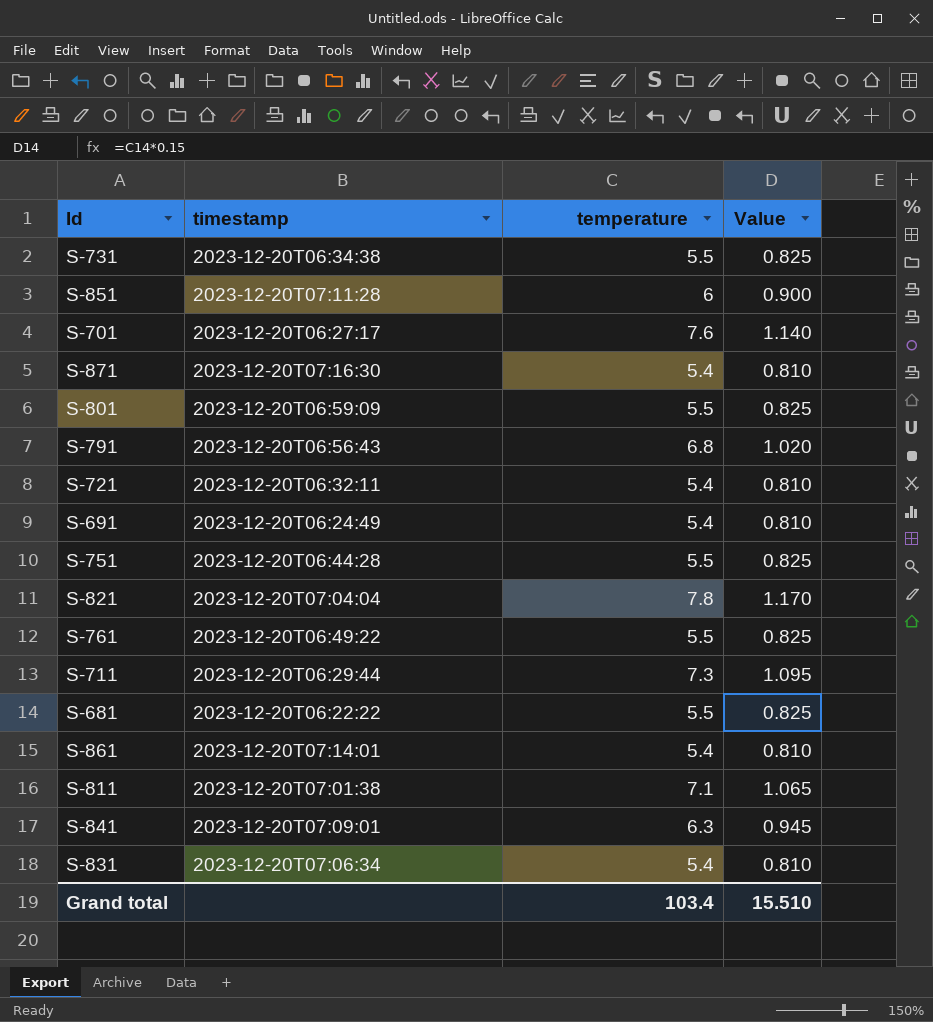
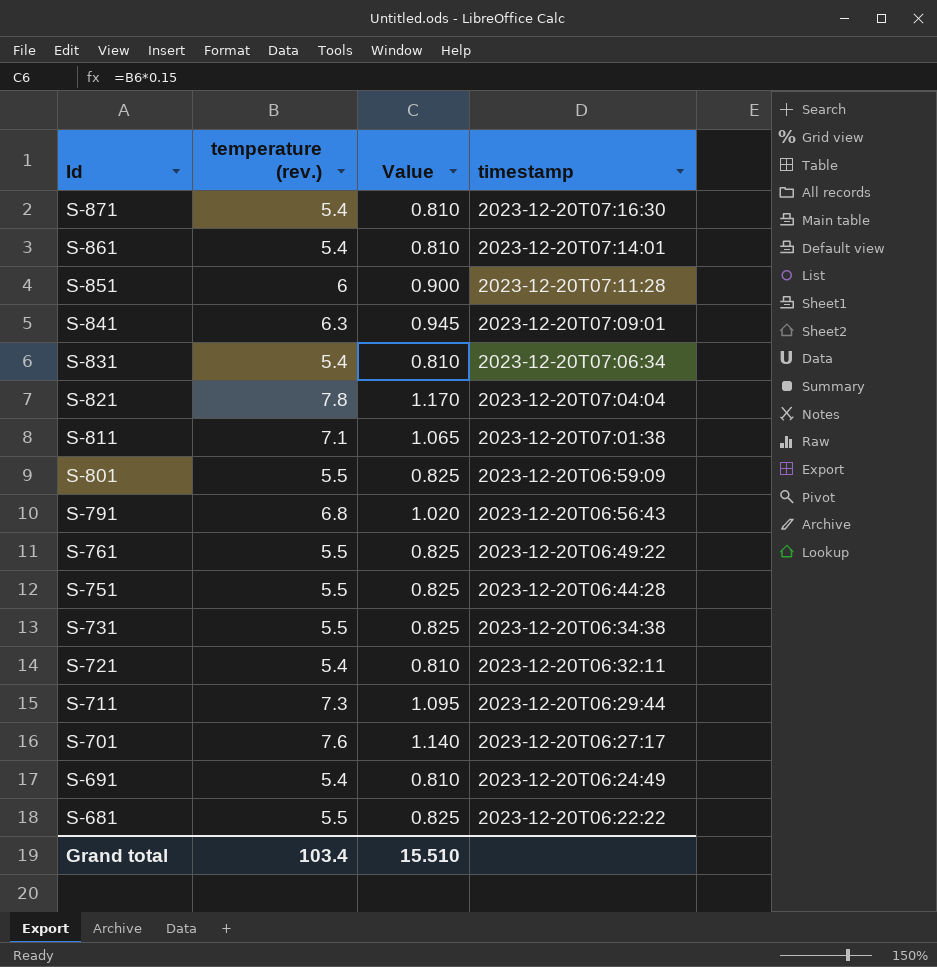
row order: none -> Id descending
column name: temperature -> temperature (rev.)
column timestamp | position: 2 -> 4

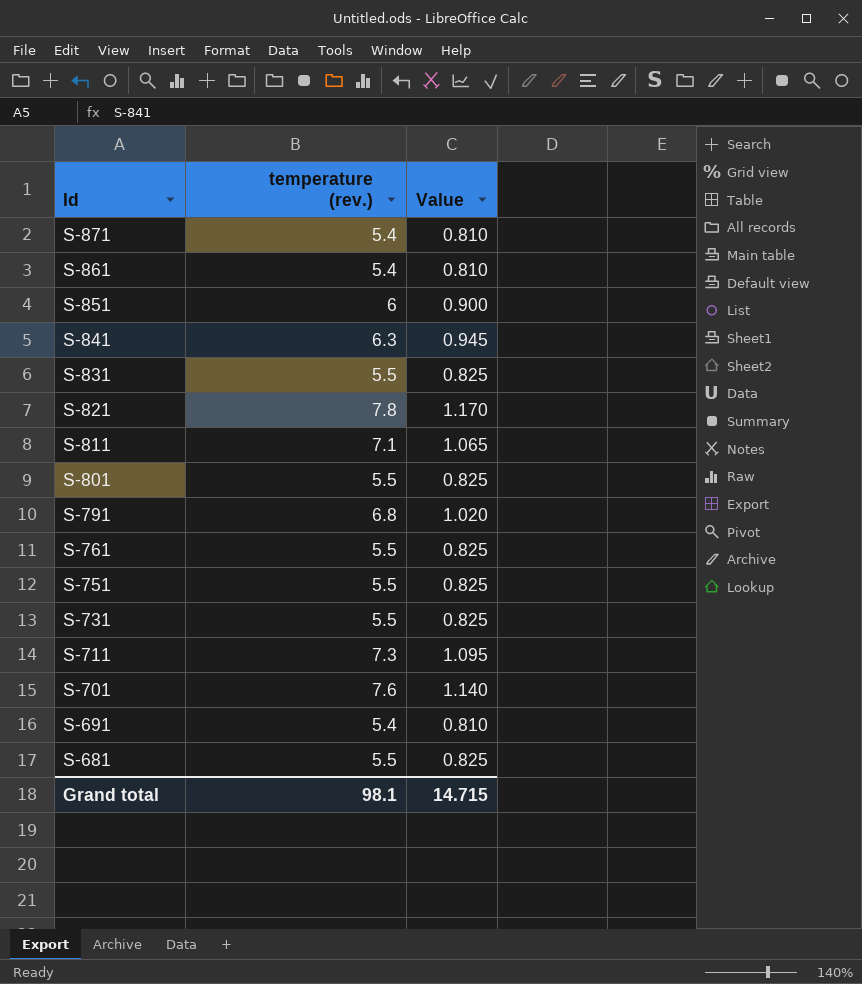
column timestamp | position: 4 -> none
row S-721: 5.4 | 0.810 | 2023-12-20T06:32:11 -> none
S-831 | temperature (rev.): 5.4 -> 5.5
S-831 | Value: 0.810 -> 0.825
Grand total | temperature (rev.): 103.4 -> 98.1
Grand total | Value: 15.510 -> 14.715

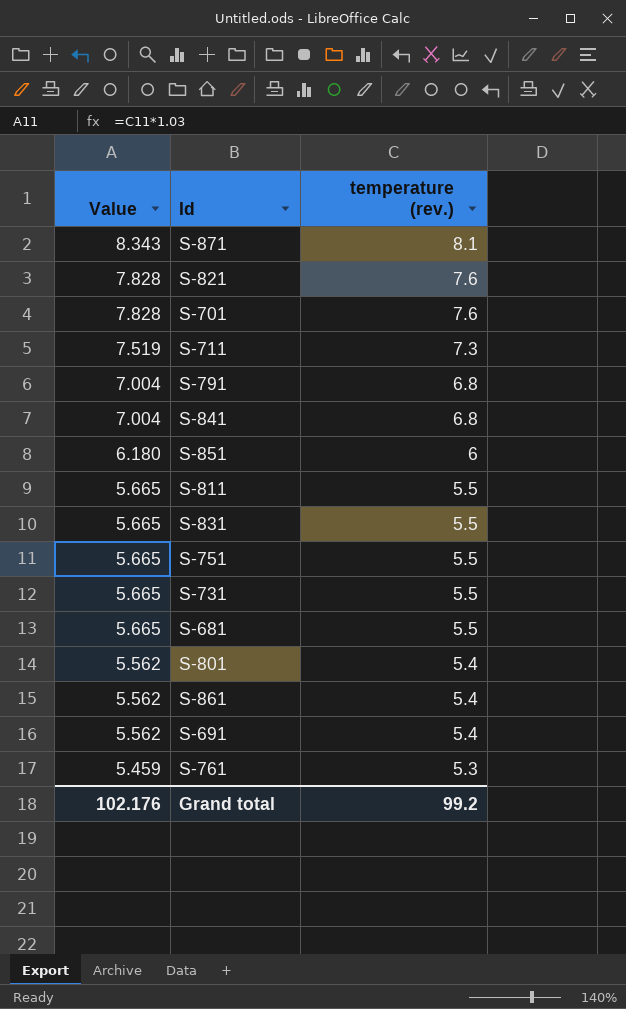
row order: Id descending -> Value descending
column Value | formula: [temperature (rev.)] * 0.15 -> [temperature (rev.)] * 1.03
column Value | position: 3 -> 1
S-871 | temperature (rev.): 5.4 -> 8.1
S-821 | temperature (rev.): 7.8 -> 7.6
S-841 | temperature (rev.): 6.3 -> 6.8
S-811 | temperature (rev.): 7.1 -> 5.5
S-801 | temperature (rev.): 5.5 -> 5.4
S-761 | temperature (rev.): 5.5 -> 5.3
Grand total | Value: 14.715 -> 102.176
Grand total | temperature (rev.): 98.1 -> 99.2

